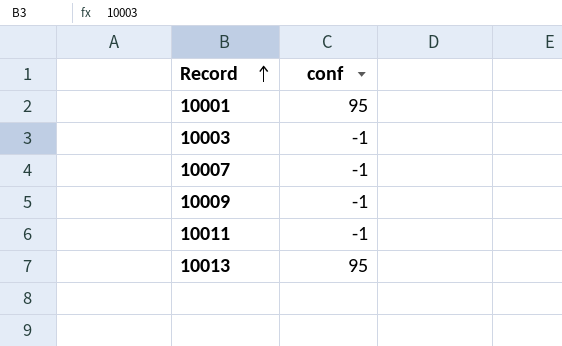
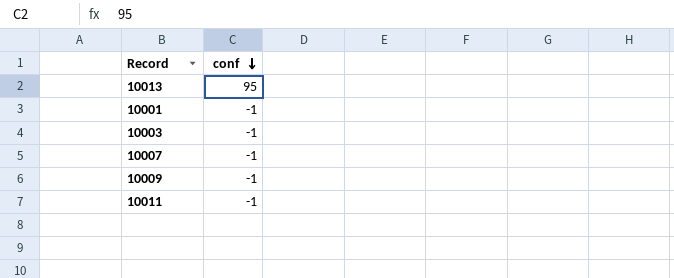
row order: Record ascending -> conf descending
10001 | conf: 95 -> -1

